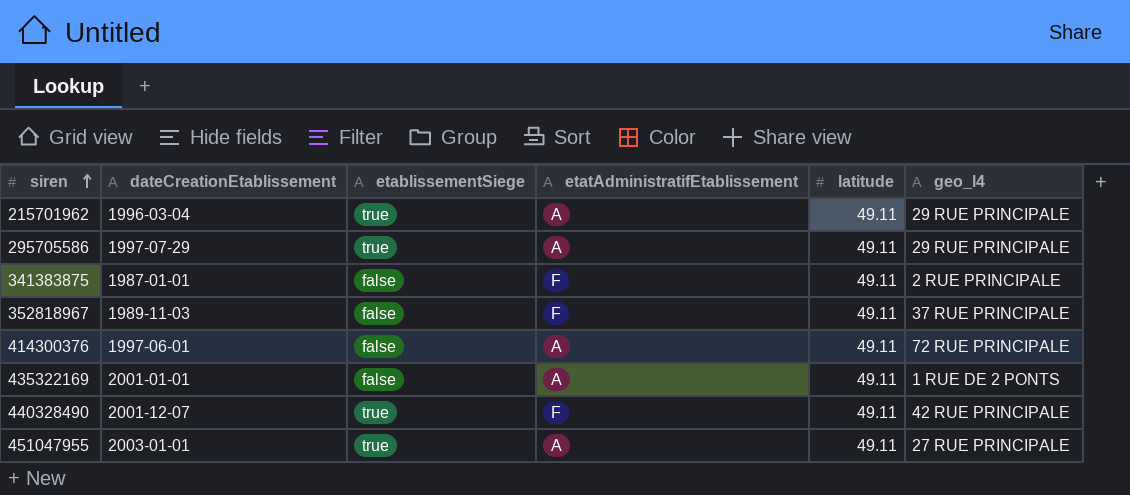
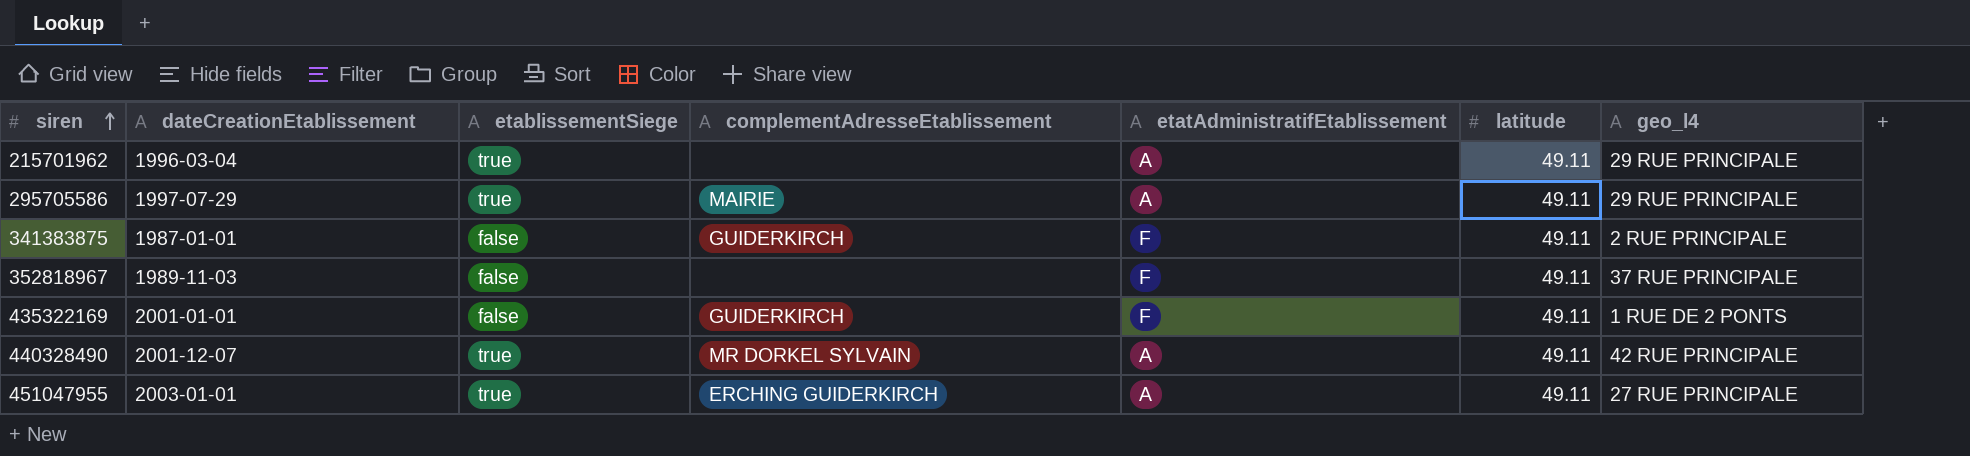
column complementAdresseEtablissement | position: none -> 4
row 414300376: 1997-06-01 | false | A | 49.11 | 72 RUE PRINCIPALE -> none
435322169 | etatAdministratifEtablissement: A -> F
440328490 | etatAdministratifEtablissement: F -> A

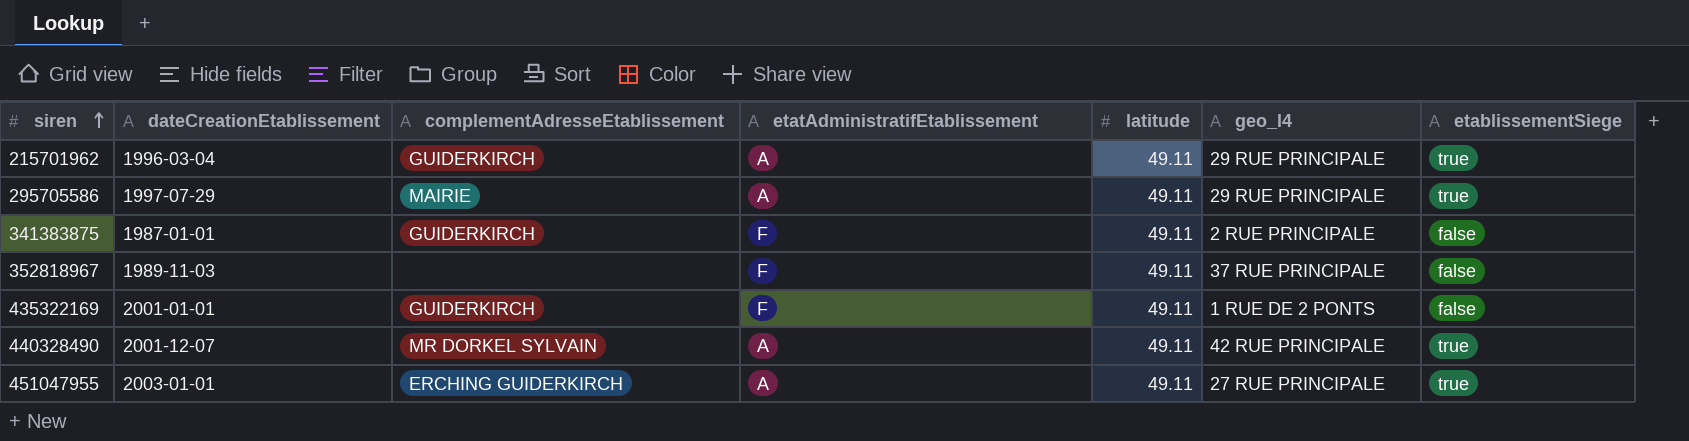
column etablissementSiege | position: 3 -> 7
215701962 | complementAdresseEtablissement: none -> GUIDERKIRCH

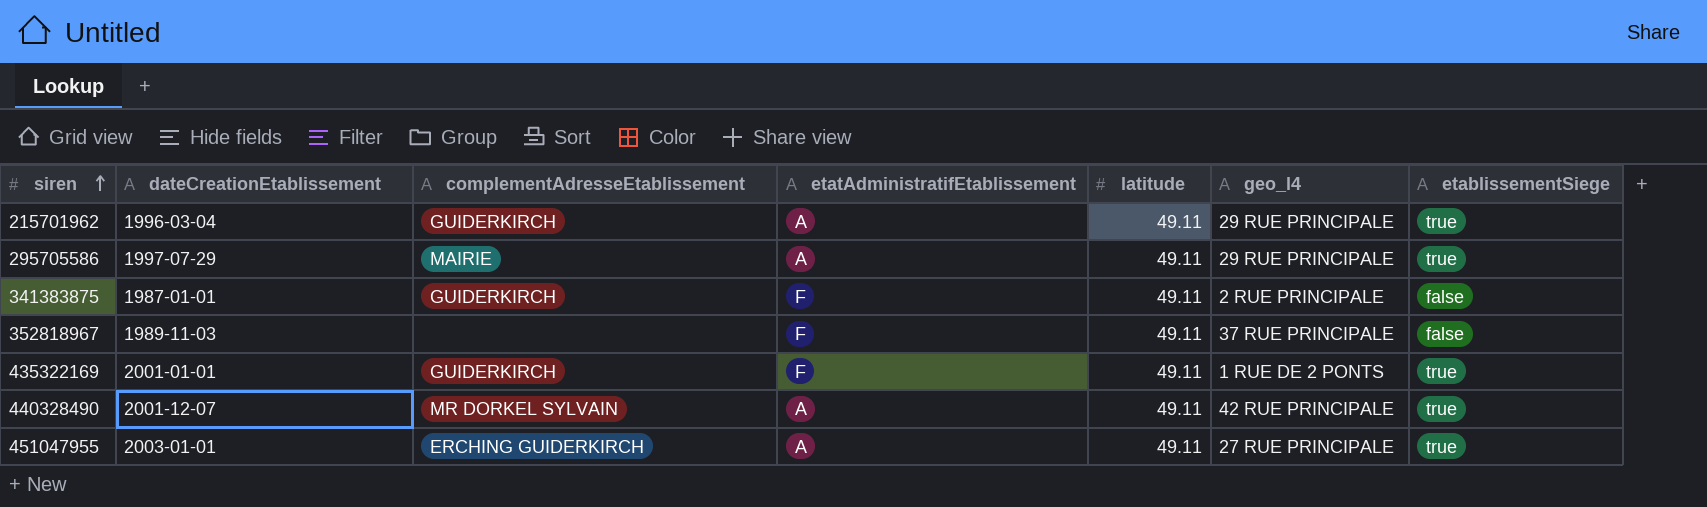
435322169 | etablissementSiege: false -> true

